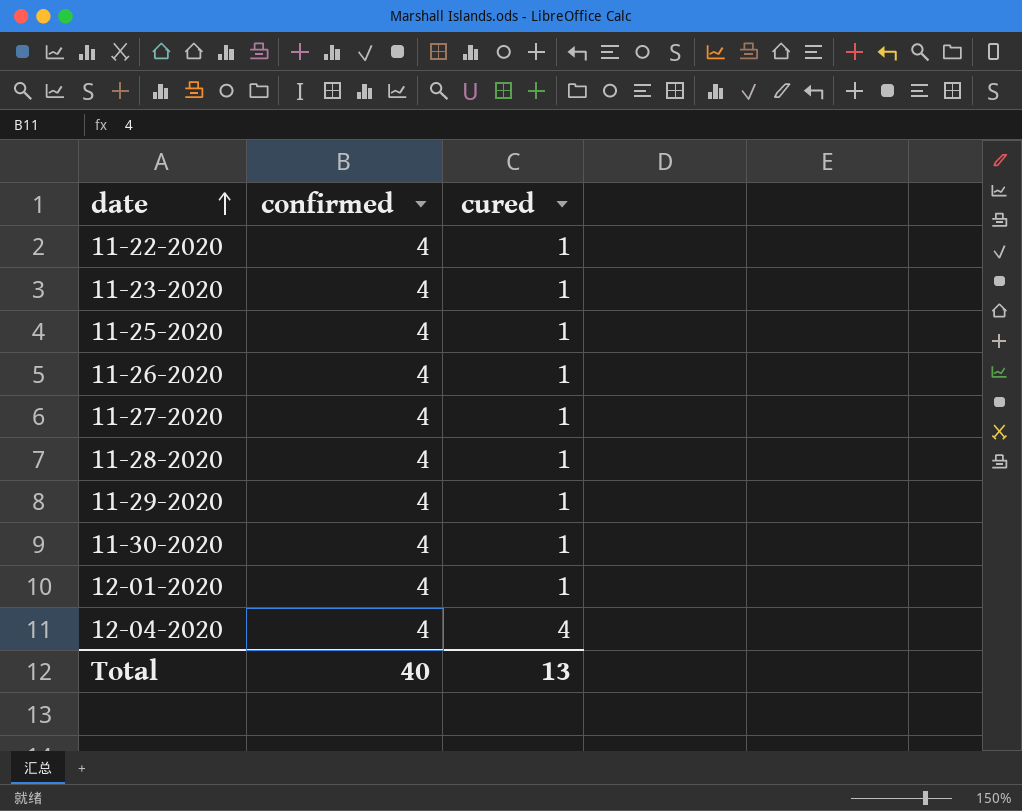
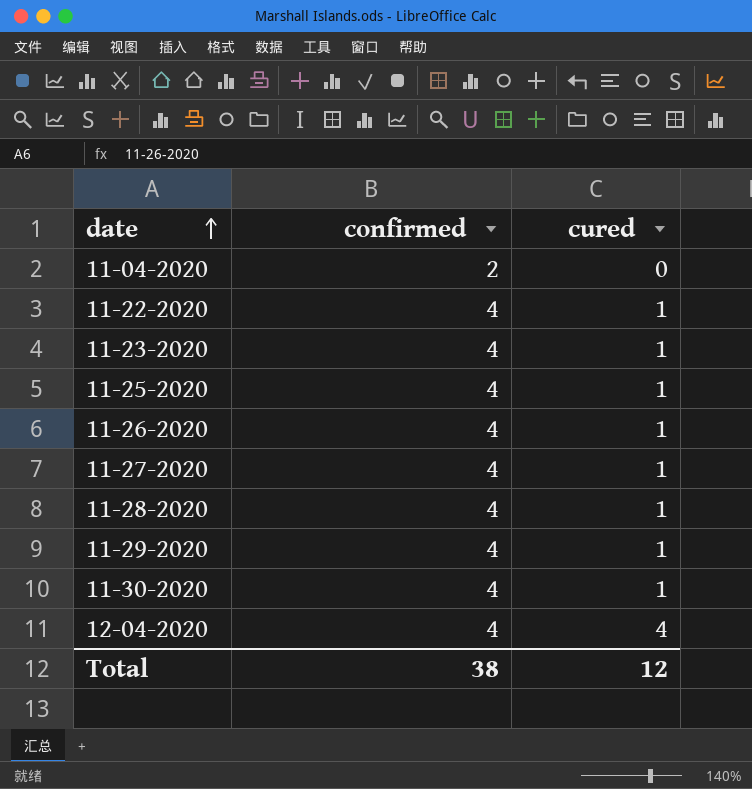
row 12-01-2020: 4 | 1 -> none
row 11-04-2020: none -> 2 | 0
Total | confirmed: 40 -> 38
Total | cured: 13 -> 12

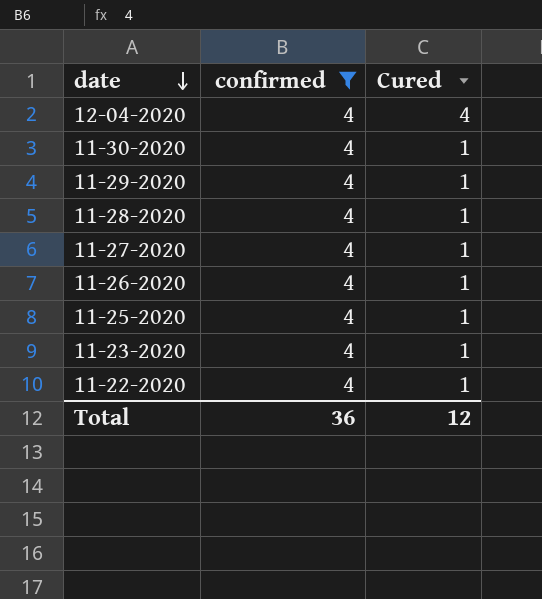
filter: none -> confirmed = 4
row order: date ascending -> date descending
column name: cured -> Cured
Total | confirmed: 38 -> 36

